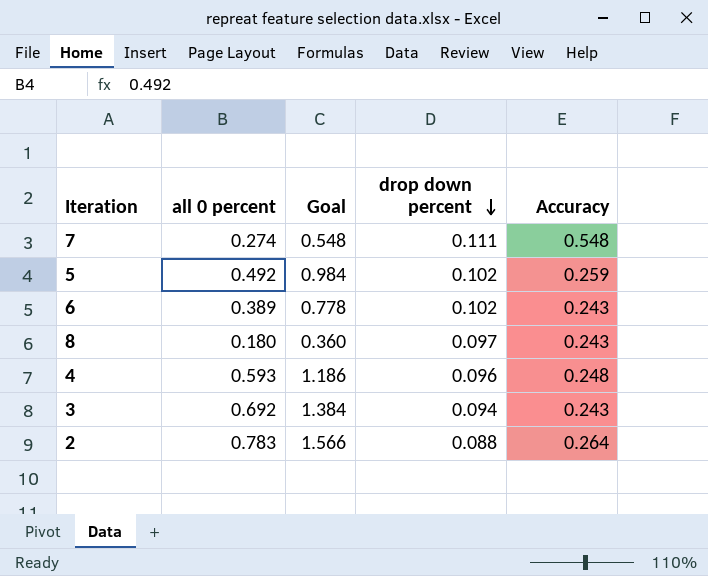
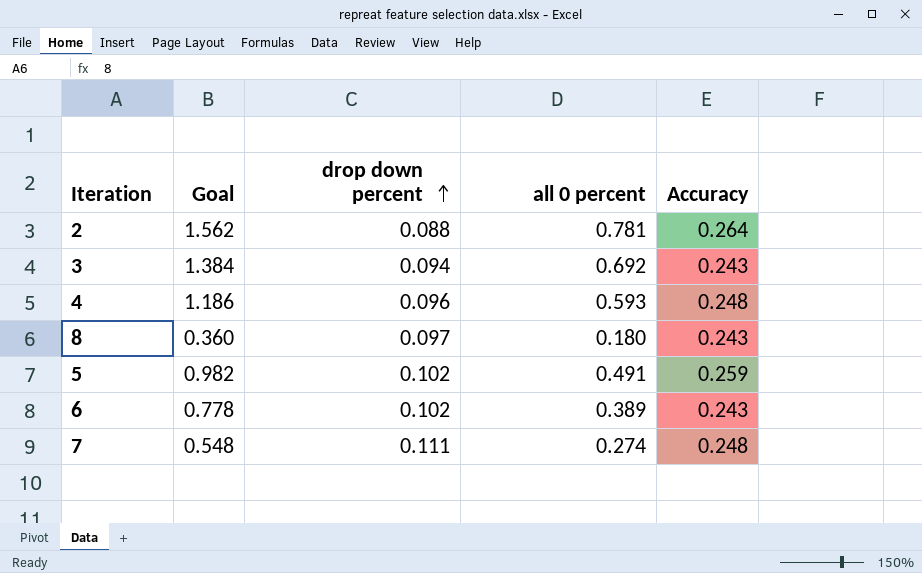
row order: drop down percent descending -> drop down percent ascending
column all 0 percent | position: 2 -> 4
2 | Goal: 1.566 -> 1.562
2 | all 0 percent: 0.783 -> 0.781
5 | Goal: 0.984 -> 0.982
5 | all 0 percent: 0.492 -> 0.491
7 | Accuracy: 0.548 -> 0.248

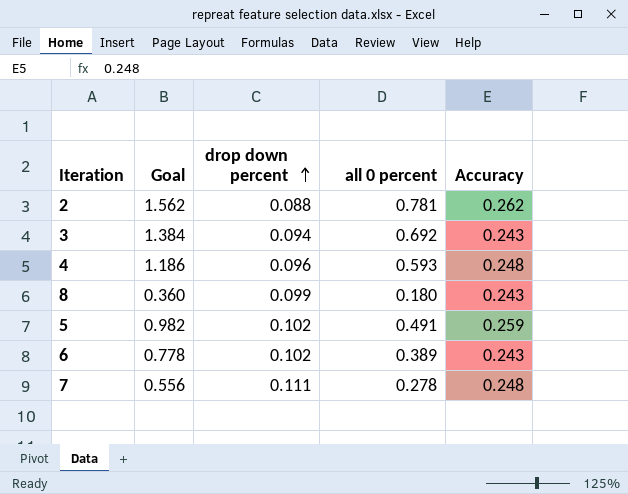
2 | Accuracy: 0.264 -> 0.262
8 | drop down percent: 0.097 -> 0.099
7 | Goal: 0.548 -> 0.556
7 | all 0 percent: 0.274 -> 0.278

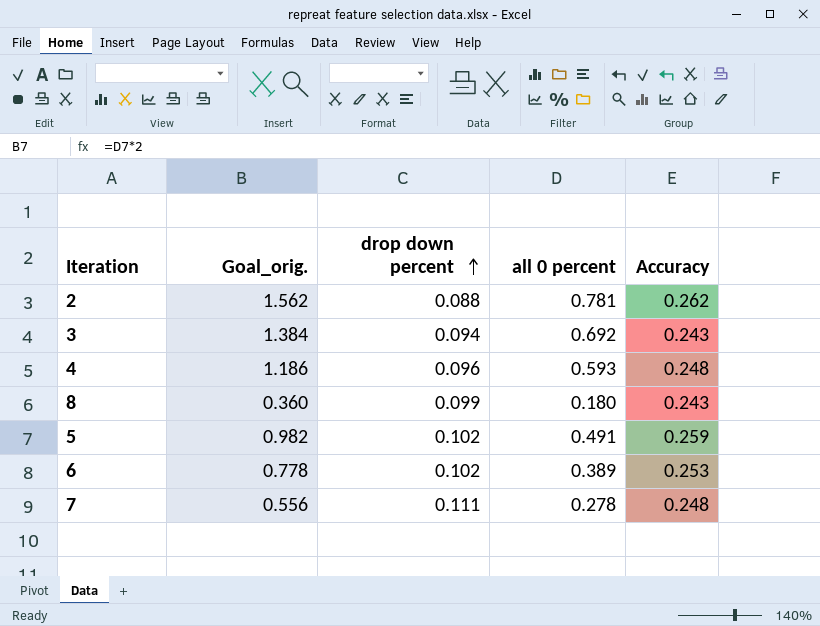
column name: Goal -> Goal_orig.
6 | Accuracy: 0.243 -> 0.253

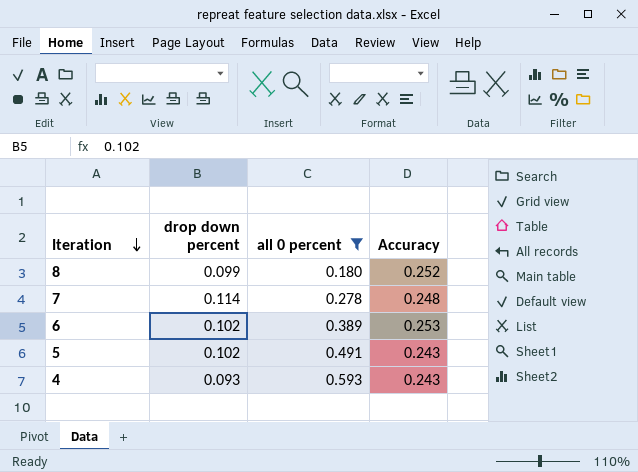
filter: none -> all 0 percent <= 0.593
row order: drop down percent ascending -> Iteration descending
column Goal_orig. | formula: [all 0 percent] * 2 -> none
8 | Accuracy: 0.243 -> 0.252
7 | drop down percent: 0.111 -> 0.114
5 | Accuracy: 0.259 -> 0.243
4 | drop down percent: 0.096 -> 0.093
4 | Accuracy: 0.248 -> 0.243

